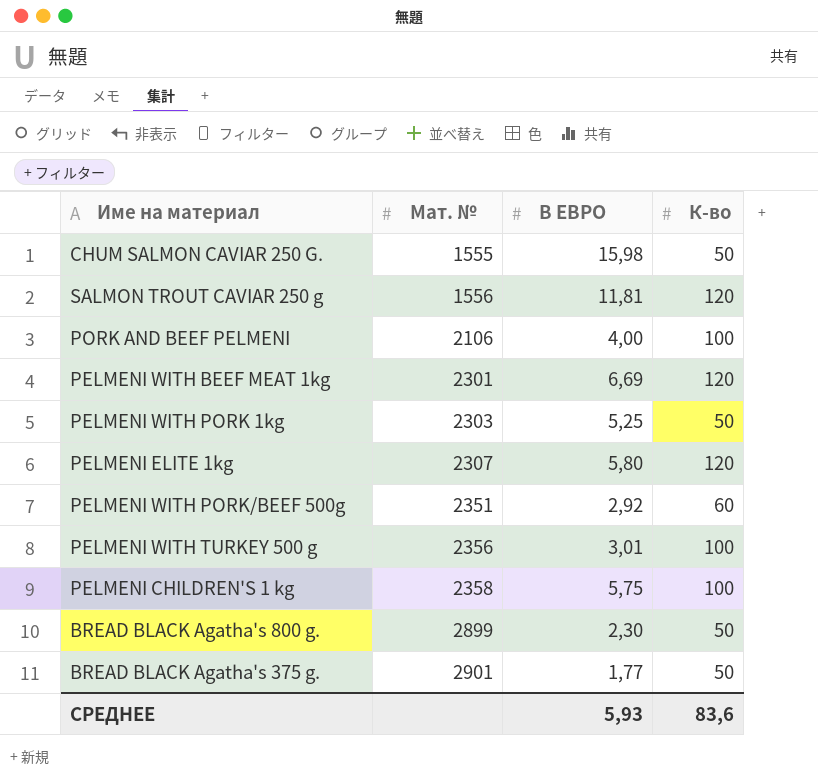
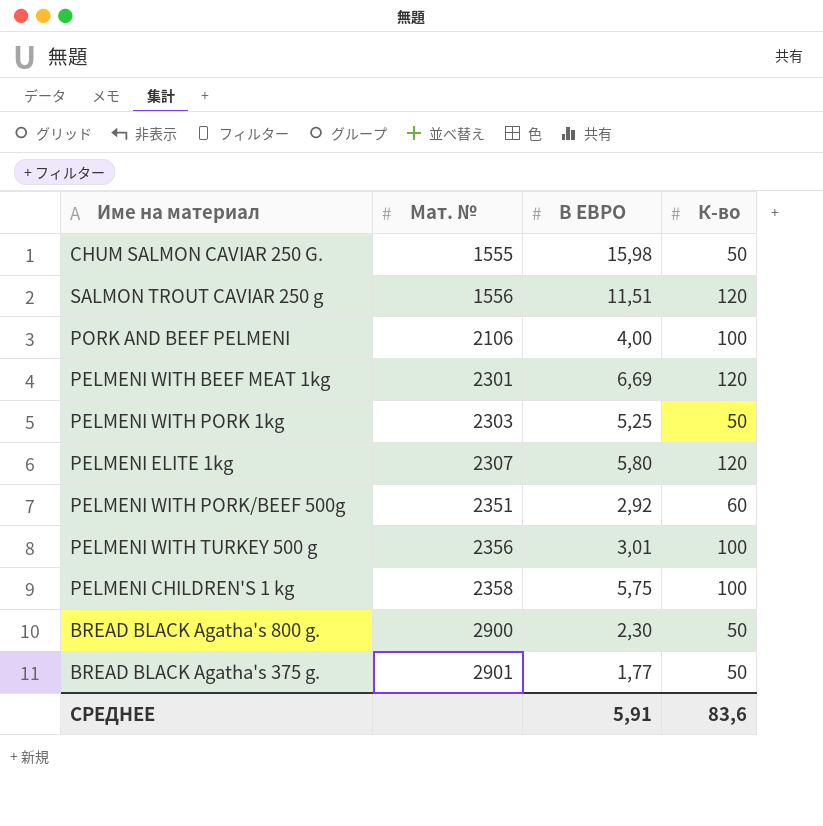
SALMON TROUT CAVIAR 250 g | В ЕВРО: 11,81 -> 11,51
BREAD BLACK Agatha's 800 g. | Мат. №: 2899 -> 2900
СРЕДНЕЕ | В ЕВРО: 5,93 -> 5,91

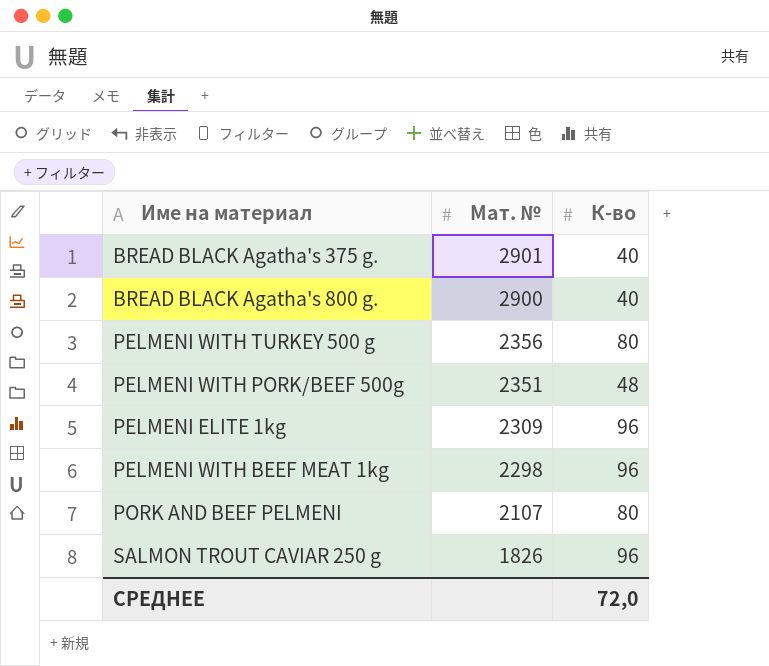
row order: Мат. № ascending -> Мат. № descending
column В ЕВРО | position: 3 -> none
row CHUM SALMON CAVIAR 250 G.: 1555 | 15,98 | 50 -> none
row PELMENI WITH PORK 1kg: 2303 | 5,25 | 50 -> none
row PELMENI CHILDREN'S 1 kg: 2358 | 5,75 | 100 -> none
BREAD BLACK Agatha's 375 g. | К-во: 50 -> 40
BREAD BLACK Agatha's 800 g. | К-во: 50 -> 40
PELMENI WITH TURKEY 500 g | К-во: 100 -> 80
PELMENI WITH PORK/BEEF 500g | К-во: 60 -> 48
PELMENI ELITE 1kg | Мат. №: 2307 -> 2309
PELMENI ELITE 1kg | К-во: 120 -> 96
PELMENI WITH BEEF MEAT 1kg | Мат. №: 2301 -> 2298
PELMENI WITH BEEF MEAT 1kg | К-во: 120 -> 96
PORK AND BEEF PELMENI | Мат. №: 2106 -> 2107
PORK AND BEEF PELMENI | К-во: 100 -> 80
SALMON TROUT CAVIAR 250 g | Мат. №: 1556 -> 1826
SALMON TROUT CAVIAR 250 g | К-во: 120 -> 96
СРЕДНЕЕ | К-во: 83,6 -> 72,0

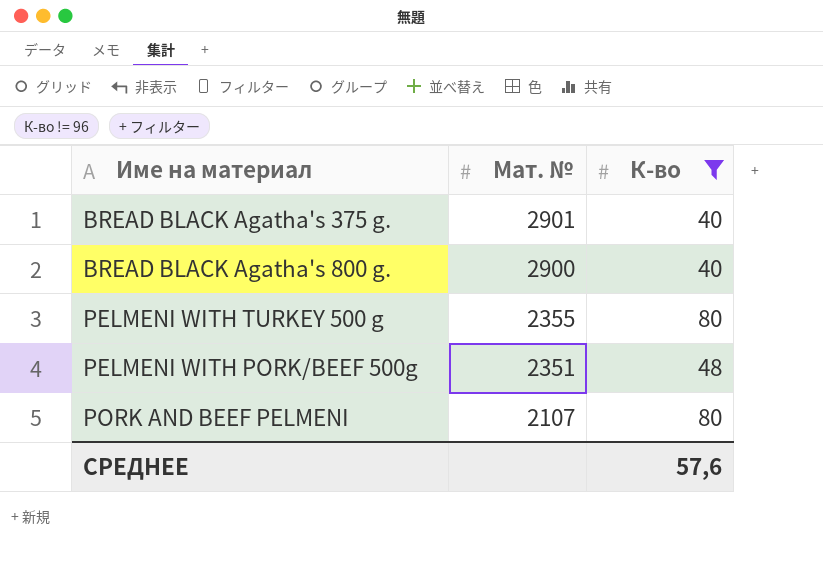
filter: none -> К-во != 96
PELMENI WITH TURKEY 500 g | Мат. №: 2356 -> 2355
СРЕДНЕЕ | К-во: 72,0 -> 57,6

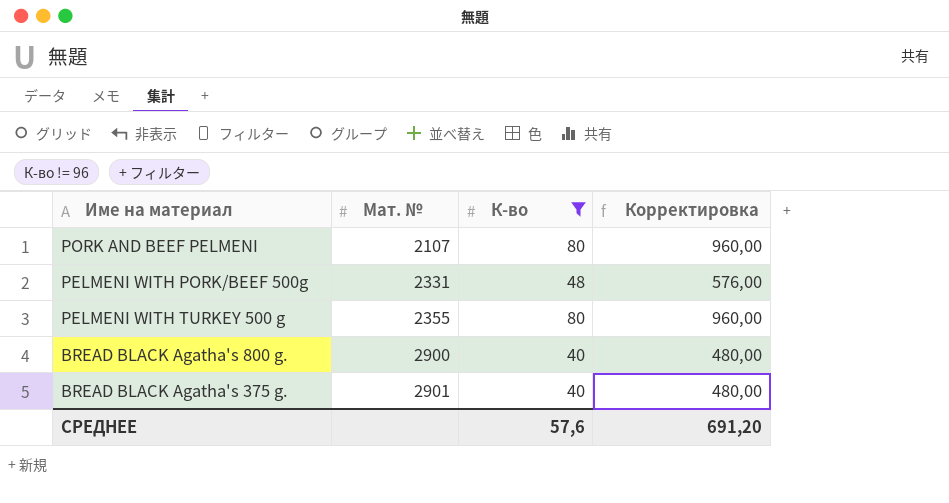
row order: Мат. № descending -> Мат. № ascending
column Корректировка | formula: none -> [К-во] * 12
PELMENI WITH PORK/BEEF 500g | Мат. №: 2351 -> 2331

